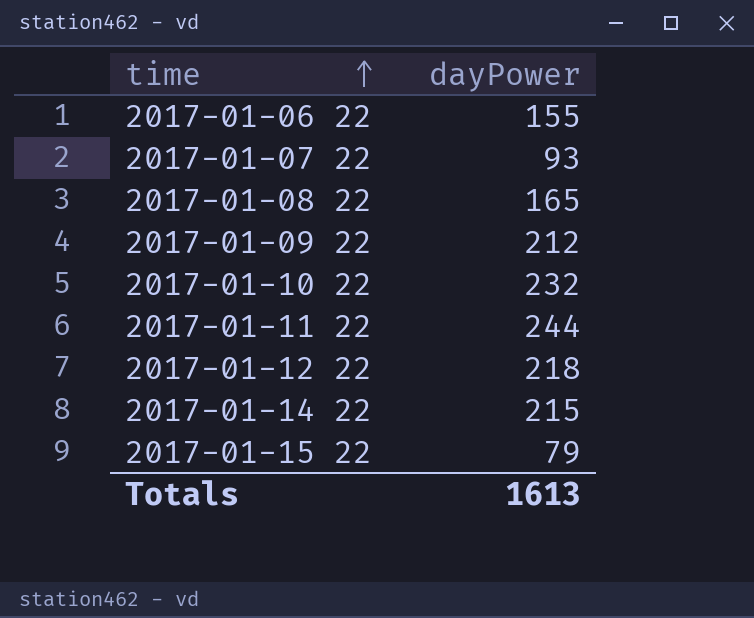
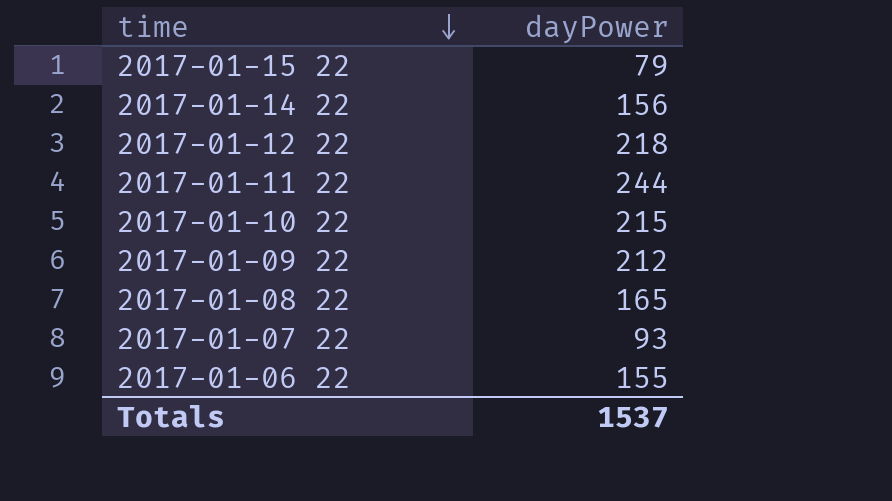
row order: time ascending -> time descending
2017-01-14 22 | dayPower: 215 -> 156
2017-01-10 22 | dayPower: 232 -> 215
Totals | dayPower: 1613 -> 1537

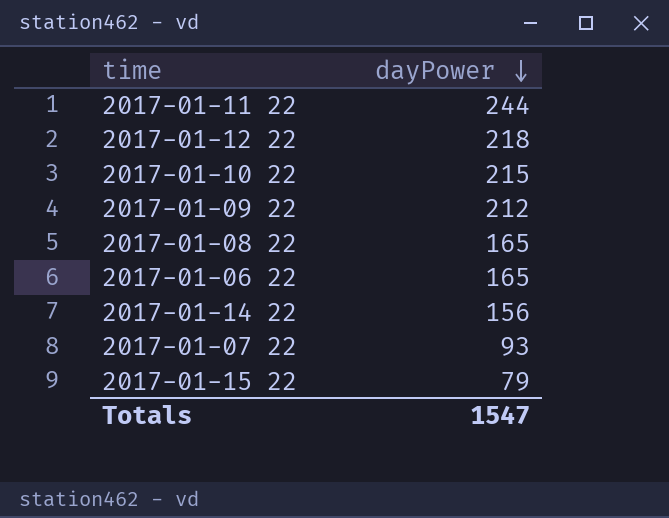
row order: time descending -> dayPower descending
2017-01-06 22 | dayPower: 155 -> 165
Totals | dayPower: 1537 -> 1547

